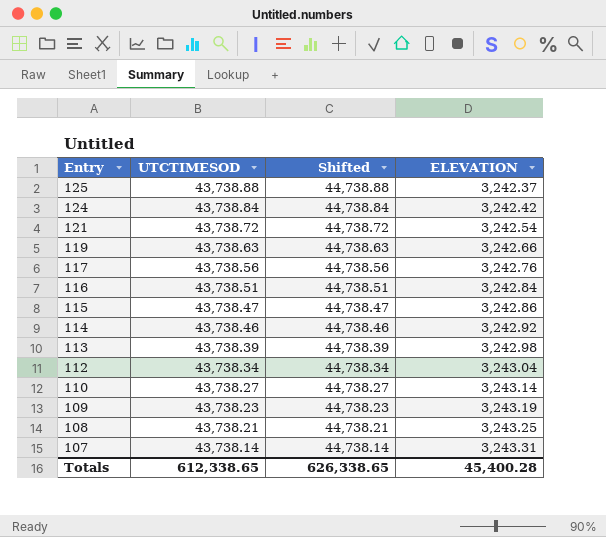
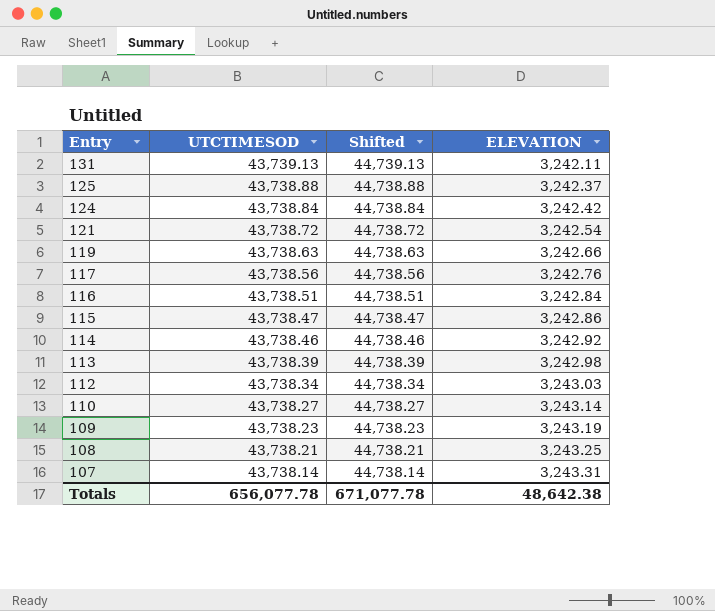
row 131: none -> 43,739.13 | 44,739.13 | 3,242.11
112 | ELEVATION: 3,243.04 -> 3,243.03
Totals | UTCTIMESOD: 612,338.65 -> 656,077.78
Totals | Shifted: 626,338.65 -> 671,077.78
Totals | ELEVATION: 45,400.28 -> 48,642.38

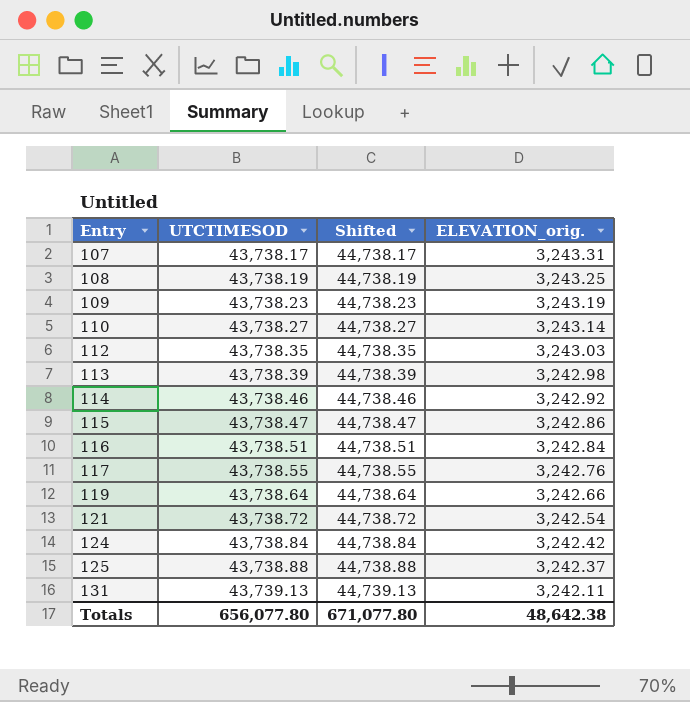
row order: Entry descending -> Entry ascending
column name: ELEVATION -> ELEVATION_orig.
107 | UTCTIMESOD: 43,738.14 -> 43,738.17
107 | Shifted: 44,738.14 -> 44,738.17
108 | UTCTIMESOD: 43,738.21 -> 43,738.19
108 | Shifted: 44,738.21 -> 44,738.19
112 | UTCTIMESOD: 43,738.34 -> 43,738.35
112 | Shifted: 44,738.34 -> 44,738.35
117 | UTCTIMESOD: 43,738.56 -> 43,738.55
117 | Shifted: 44,738.56 -> 44,738.55
119 | UTCTIMESOD: 43,738.63 -> 43,738.64
119 | Shifted: 44,738.63 -> 44,738.64
Totals | UTCTIMESOD: 656,077.78 -> 656,077.80
Totals | Shifted: 671,077.78 -> 671,077.80

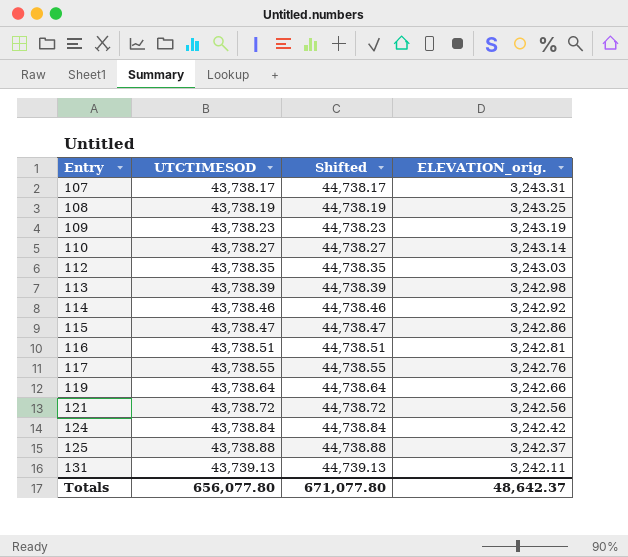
116 | ELEVATION_orig.: 3,242.84 -> 3,242.81
121 | ELEVATION_orig.: 3,242.54 -> 3,242.56
Totals | ELEVATION_orig.: 48,642.38 -> 48,642.37

